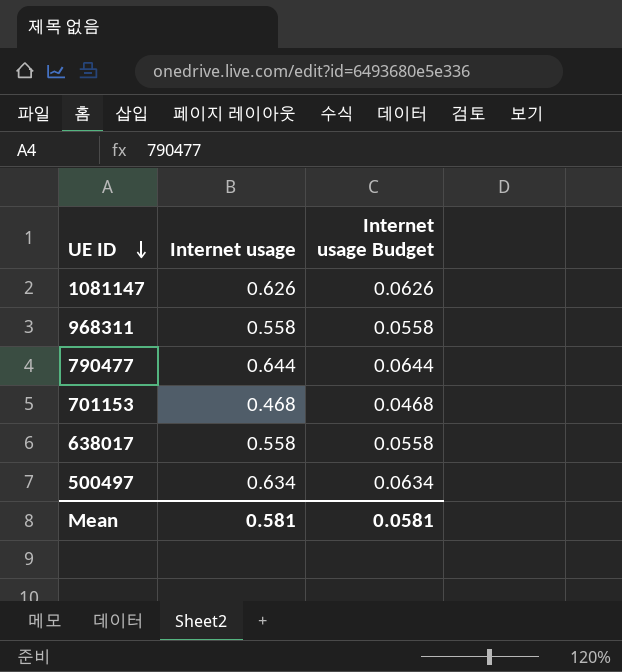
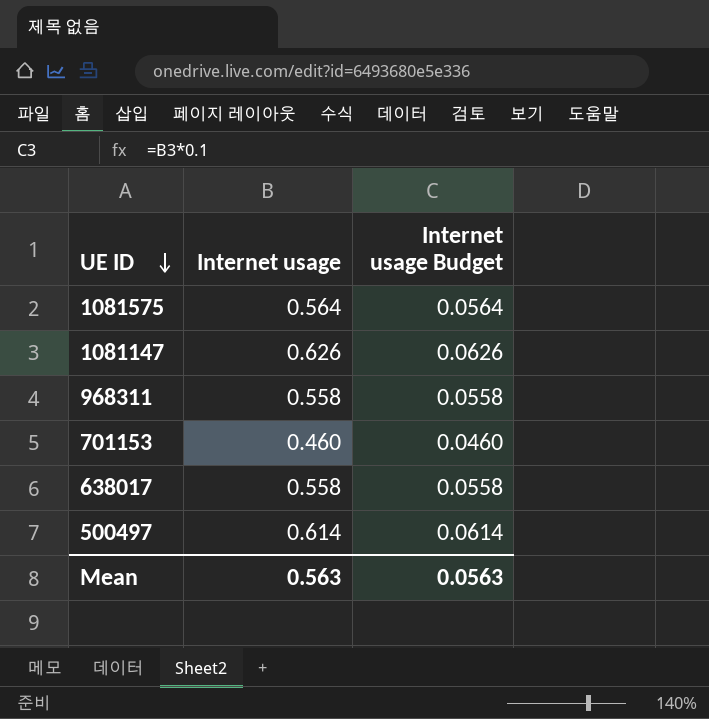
row 790477: 0.644 | 0.0644 -> none
row 1081575: none -> 0.564 | 0.0564
701153 | Internet usage: 0.468 -> 0.460
701153 | Internet usage Budget: 0.0468 -> 0.0460
500497 | Internet usage: 0.634 -> 0.614
500497 | Internet usage Budget: 0.0634 -> 0.0614
Mean | Internet usage: 0.581 -> 0.563
Mean | Internet usage Budget: 0.0581 -> 0.0563

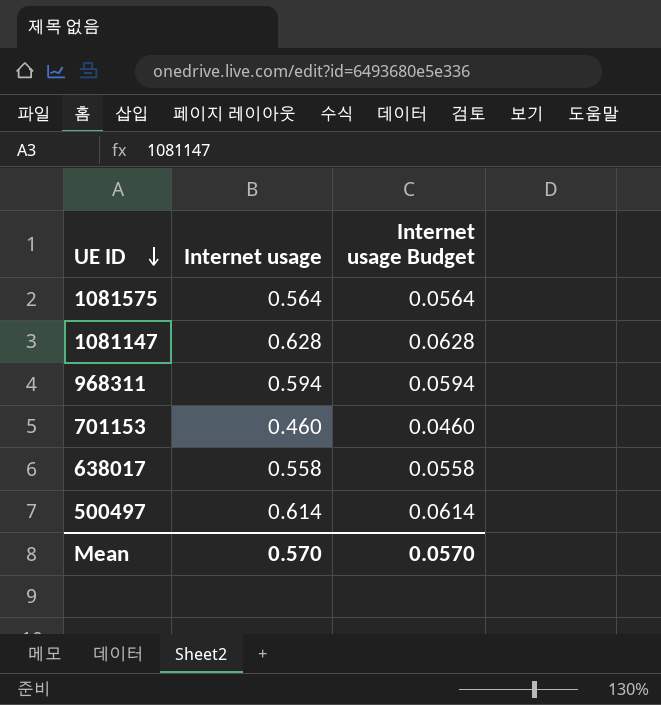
1081147 | Internet usage: 0.626 -> 0.628
1081147 | Internet usage Budget: 0.0626 -> 0.0628
968311 | Internet usage: 0.558 -> 0.594
968311 | Internet usage Budget: 0.0558 -> 0.0594
Mean | Internet usage: 0.563 -> 0.570
Mean | Internet usage Budget: 0.0563 -> 0.0570

